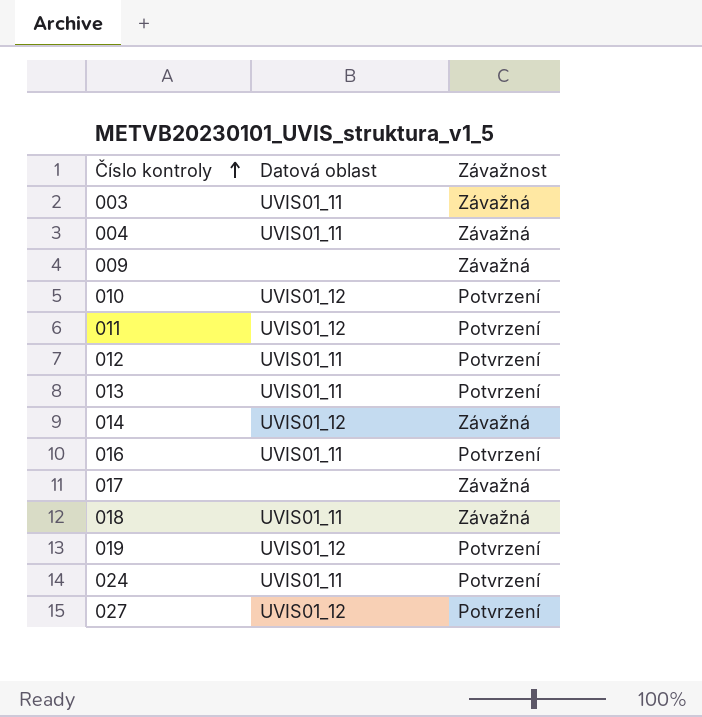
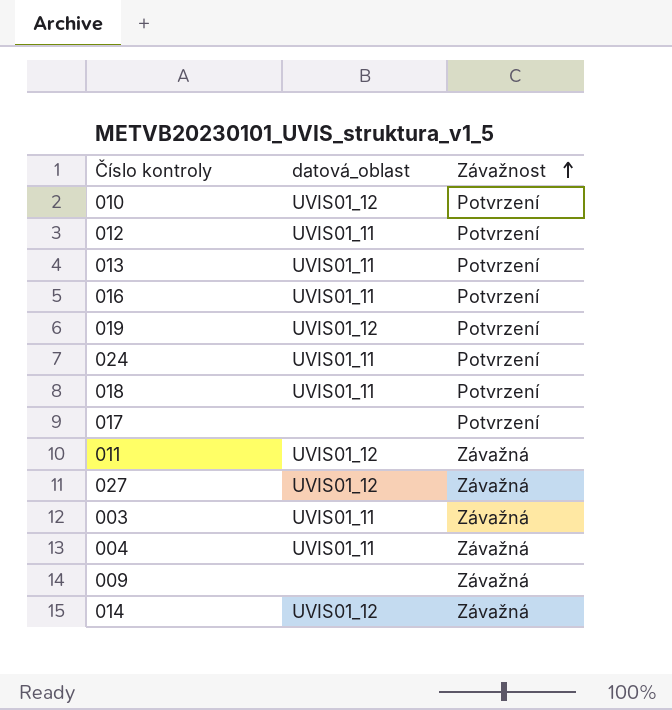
row order: Číslo kontroly ascending -> Závažnost ascending
column name: Datová oblast -> datová_oblast
018 | Závažnost: Závažná -> Potvrzení
017 | Závažnost: Závažná -> Potvrzení
011 | Závažnost: Potvrzení -> Závažná
027 | Závažnost: Potvrzení -> Závažná

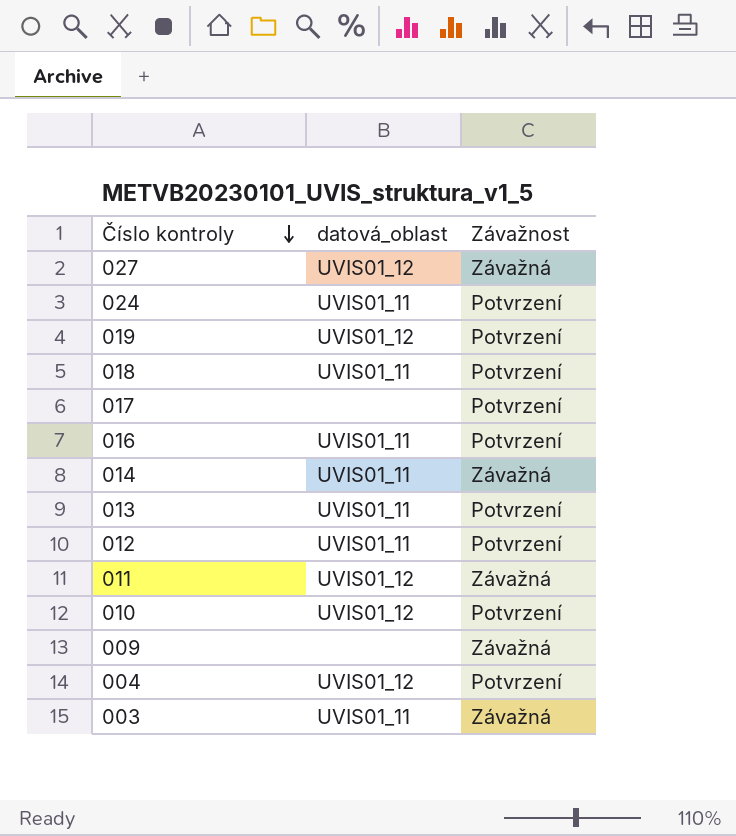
row order: Závažnost ascending -> Číslo kontroly descending
014 | datová_oblast: UVIS01_12 -> UVIS01_11
004 | datová_oblast: UVIS01_11 -> UVIS01_12
004 | Závažnost: Závažná -> Potvrzení

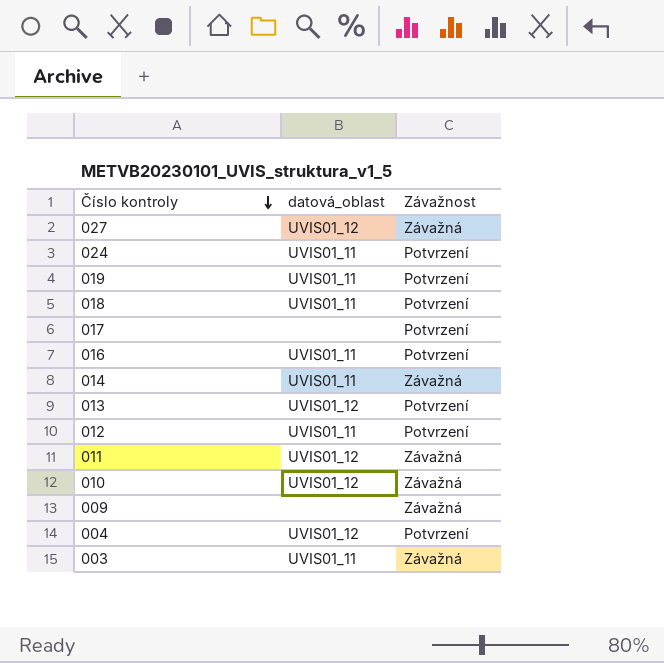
019 | datová_oblast: UVIS01_12 -> UVIS01_11
013 | datová_oblast: UVIS01_11 -> UVIS01_12
010 | Závažnost: Potvrzení -> Závažná

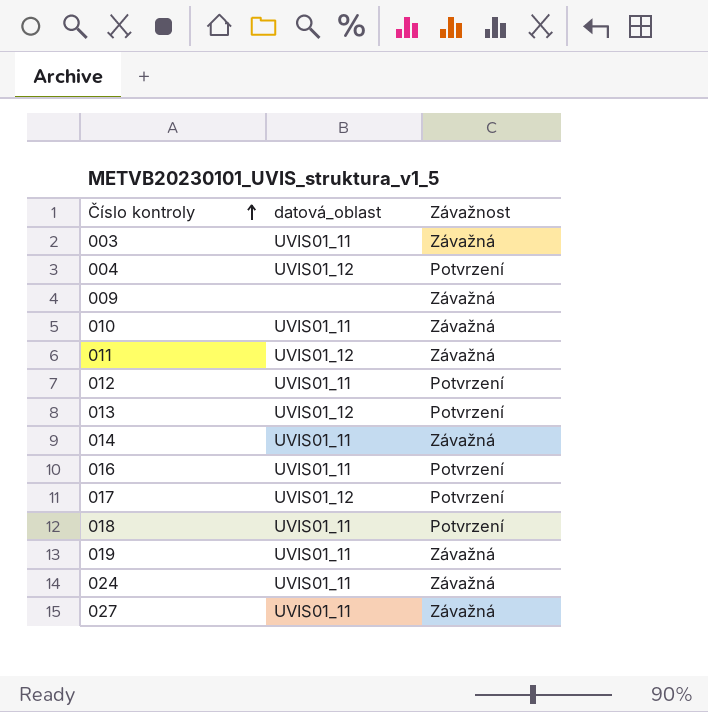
row order: Číslo kontroly descending -> Číslo kontroly ascending
010 | datová_oblast: UVIS01_12 -> UVIS01_11
017 | datová_oblast: none -> UVIS01_12
019 | Závažnost: Potvrzení -> Závažná
024 | Závažnost: Potvrzení -> Závažná
027 | datová_oblast: UVIS01_12 -> UVIS01_11

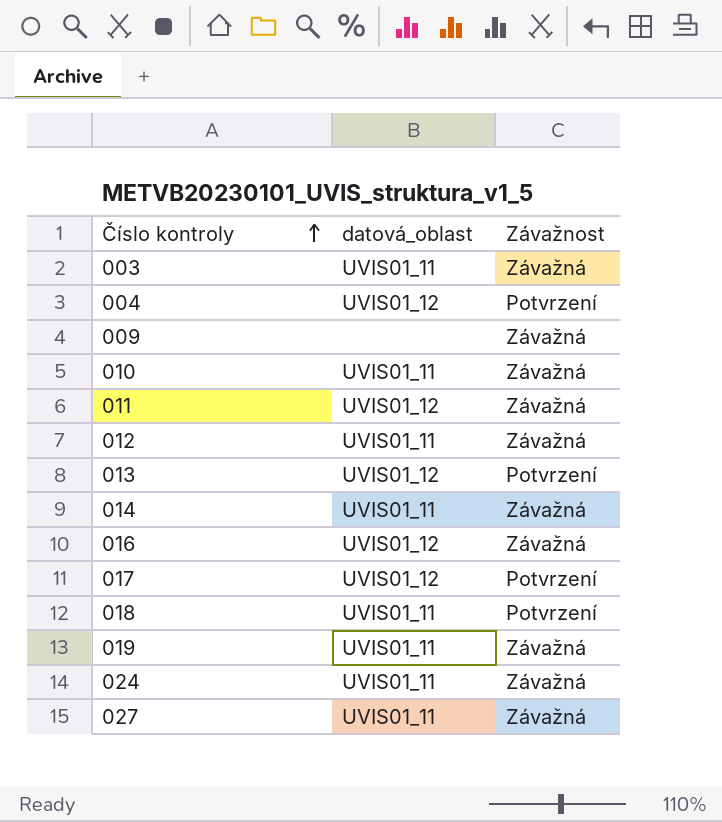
012 | Závažnost: Potvrzení -> Závažná
016 | datová_oblast: UVIS01_11 -> UVIS01_12
016 | Závažnost: Potvrzení -> Závažná

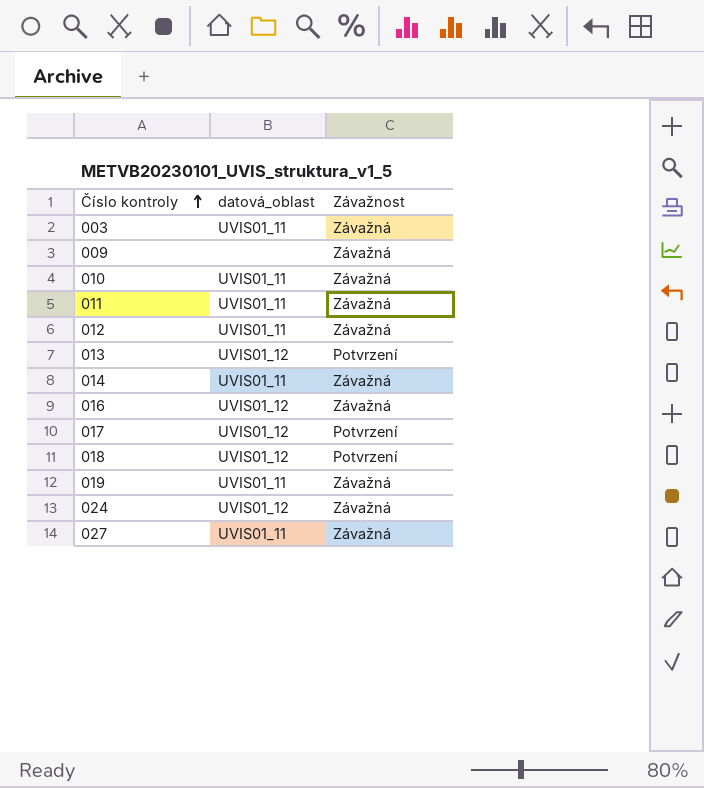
row 004: UVIS01_12 | Potvrzení -> none
011 | datová_oblast: UVIS01_12 -> UVIS01_11
018 | datová_oblast: UVIS01_11 -> UVIS01_12
024 | datová_oblast: UVIS01_11 -> UVIS01_12

